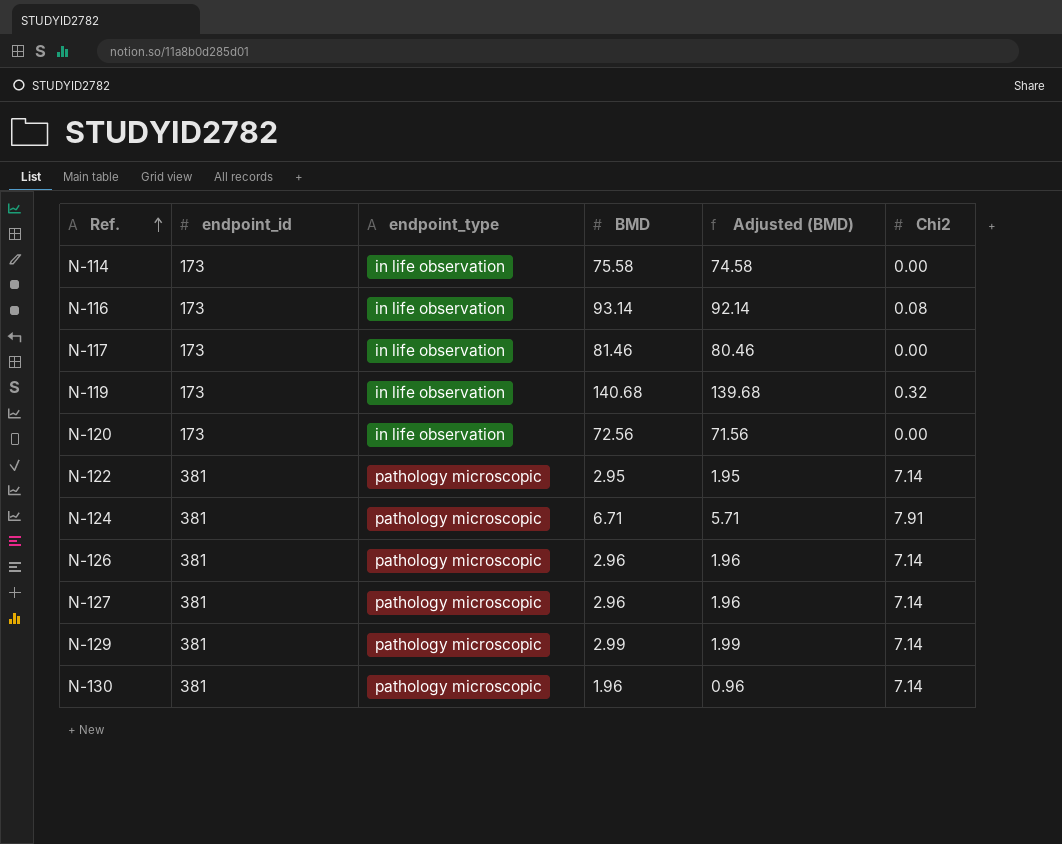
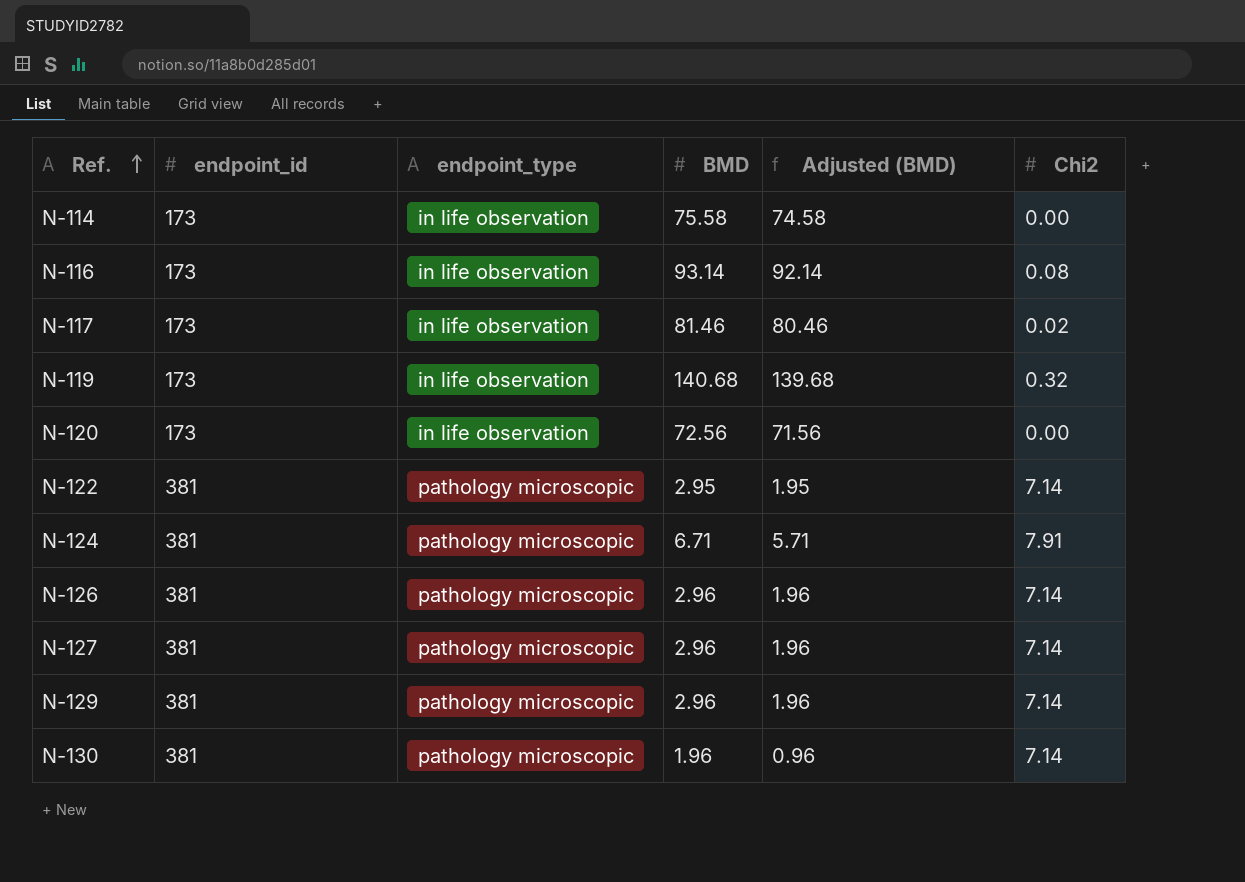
N-117 | Chi2: 0.00 -> 0.02
N-129 | BMD: 2.99 -> 2.96
N-129 | Adjusted (BMD): 1.99 -> 1.96

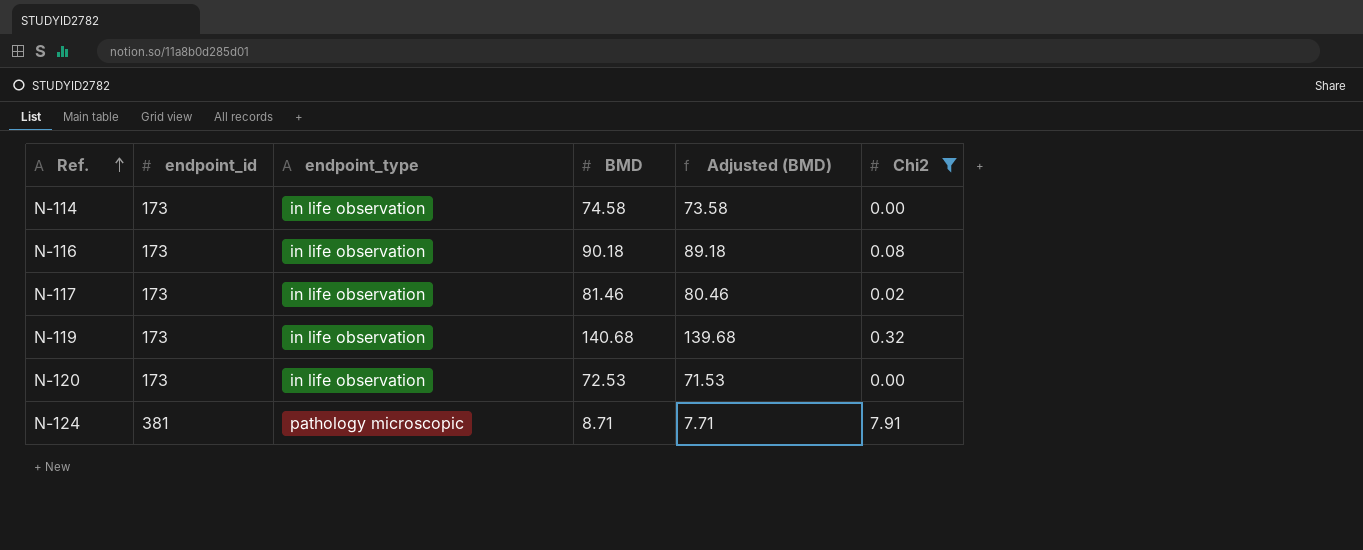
filter: none -> Chi2 != 7.14
N-114 | BMD: 75.58 -> 74.58
N-114 | Adjusted (BMD): 74.58 -> 73.58
N-116 | BMD: 93.14 -> 90.18
N-116 | Adjusted (BMD): 92.14 -> 89.18
N-120 | BMD: 72.56 -> 72.53
N-120 | Adjusted (BMD): 71.56 -> 71.53
N-124 | BMD: 6.71 -> 8.71
N-124 | Adjusted (BMD): 5.71 -> 7.71

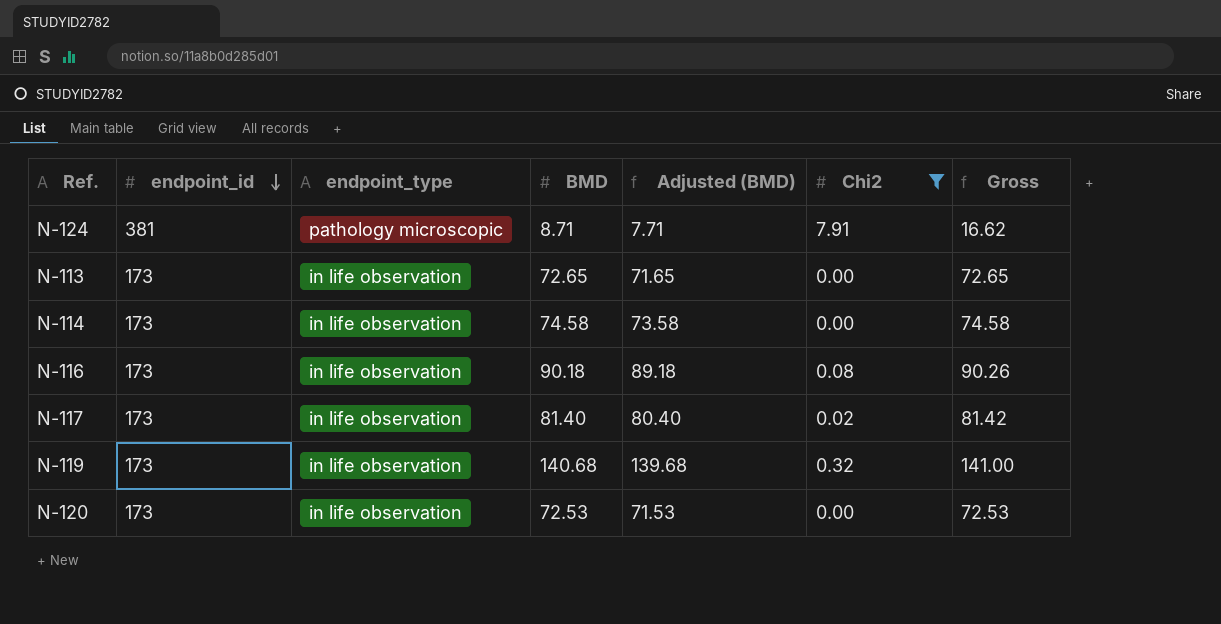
row order: Ref. ascending -> endpoint_id descending
column Gross | formula: none -> [BMD] + [Chi2]
row N-113: none -> 173 | in life observation | 72.65 | 71.65 | 0.00 | 72.65
N-117 | BMD: 81.46 -> 81.40
N-117 | Adjusted (BMD): 80.46 -> 80.40

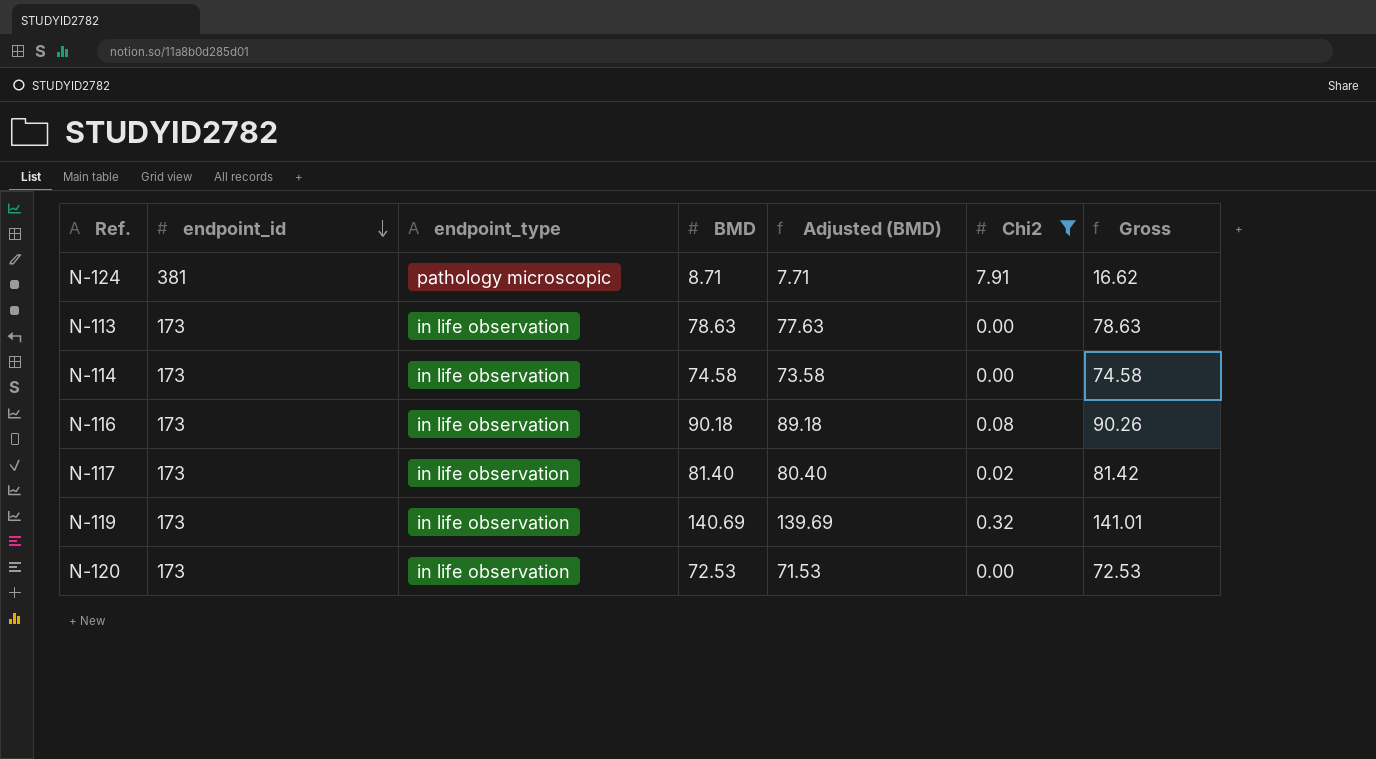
N-113 | BMD: 72.65 -> 78.63
N-113 | Adjusted (BMD): 71.65 -> 77.63
N-113 | Gross: 72.65 -> 78.63
N-119 | BMD: 140.68 -> 140.69
N-119 | Adjusted (BMD): 139.68 -> 139.69
N-119 | Gross: 141.00 -> 141.01

